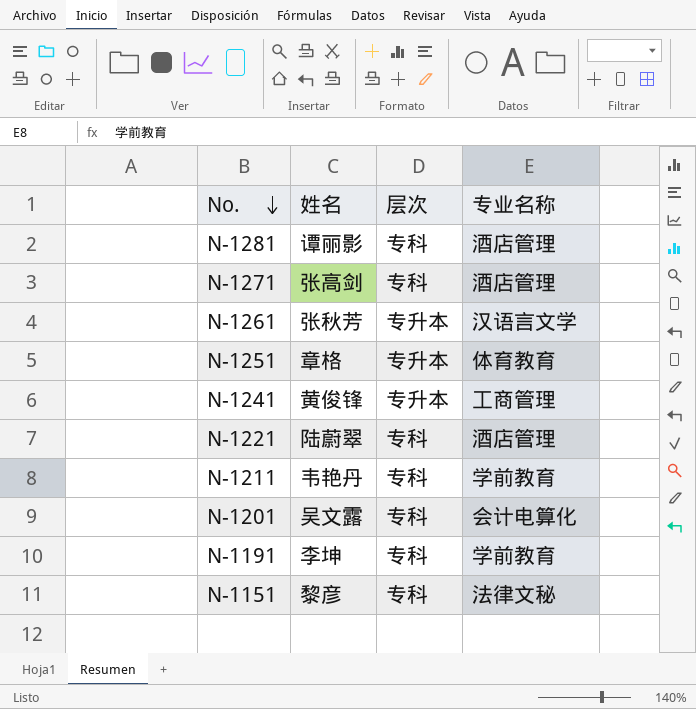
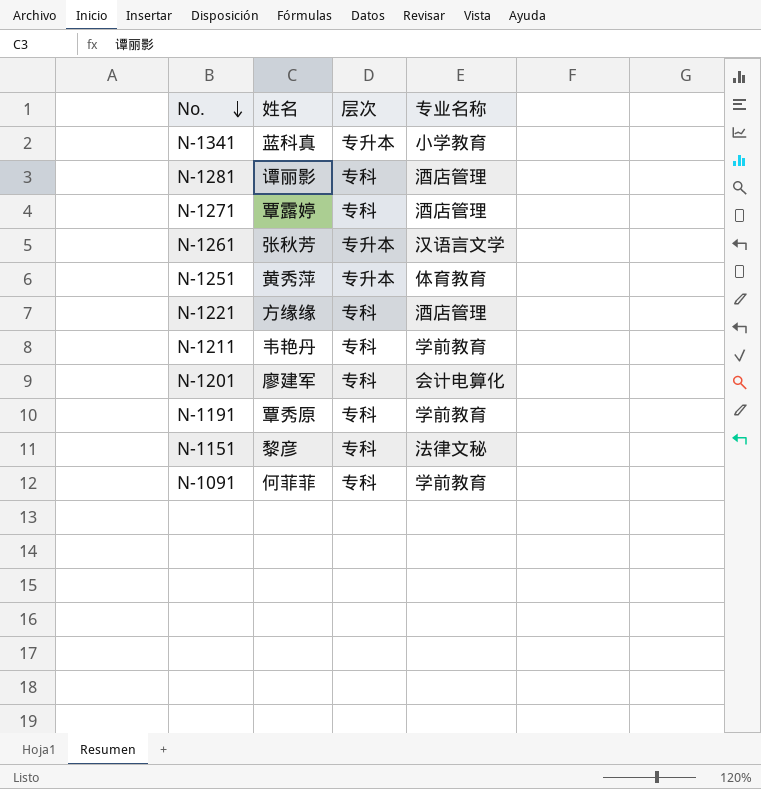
row N-1241: 黄俊锋 | 专升本 | 工商管理 -> none
row N-1341: none -> 蓝科真 | 专升本 | 小学教育
N-1271 | 姓名: 张高剑 -> 覃露婷
N-1251 | 姓名: 章格 -> 黄秀萍
N-1221 | 姓名: 陆蔚翠 -> 方缘缘
N-1201 | 姓名: 吴文露 -> 廖建军
N-1191 | 姓名: 李坤 -> 覃秀原
row N-1091: none -> 何菲菲 | 专科 | 学前教育

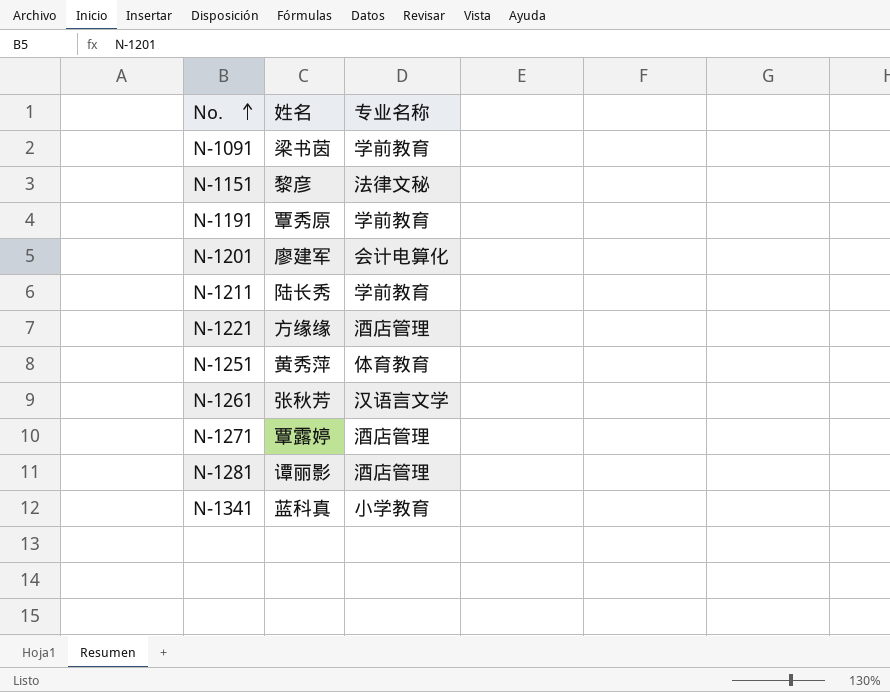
row order: No. descending -> No. ascending
column 层次 | position: 3 -> none
N-1091 | 姓名: 何菲菲 -> 梁书茵
N-1211 | 姓名: 韦艳丹 -> 陆长秀

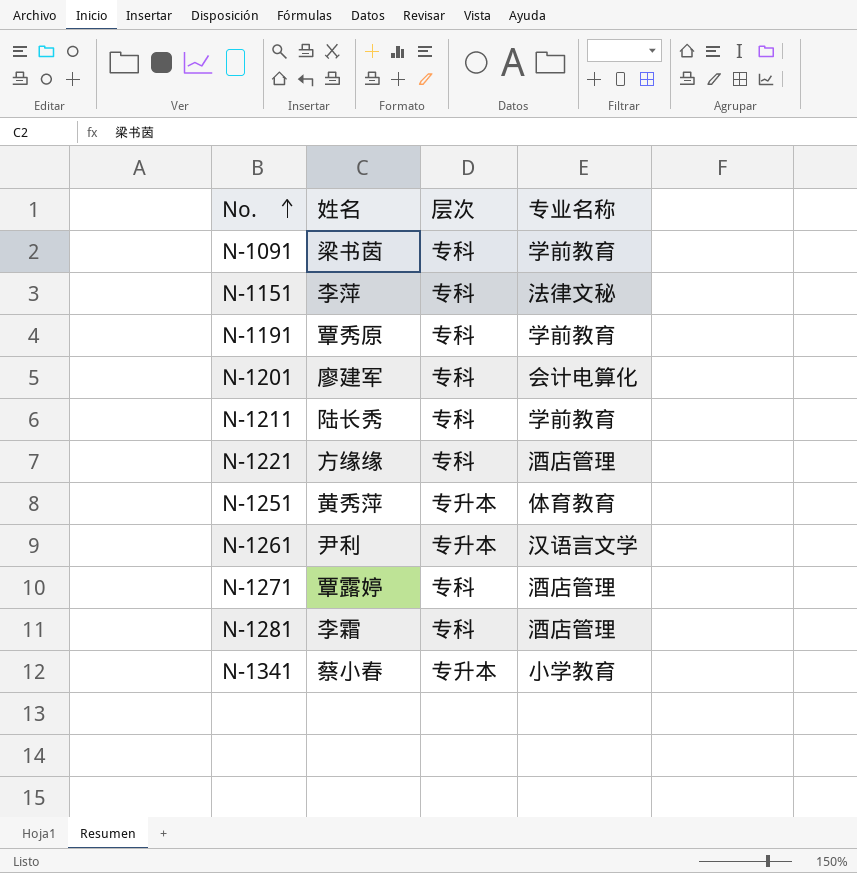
column 层次 | position: none -> 3
N-1151 | 姓名: 黎彦 -> 李萍
N-1261 | 姓名: 张秋芳 -> 尹利
N-1281 | 姓名: 谭丽影 -> 李霜
N-1341 | 姓名: 蓝科真 -> 蔡小春

